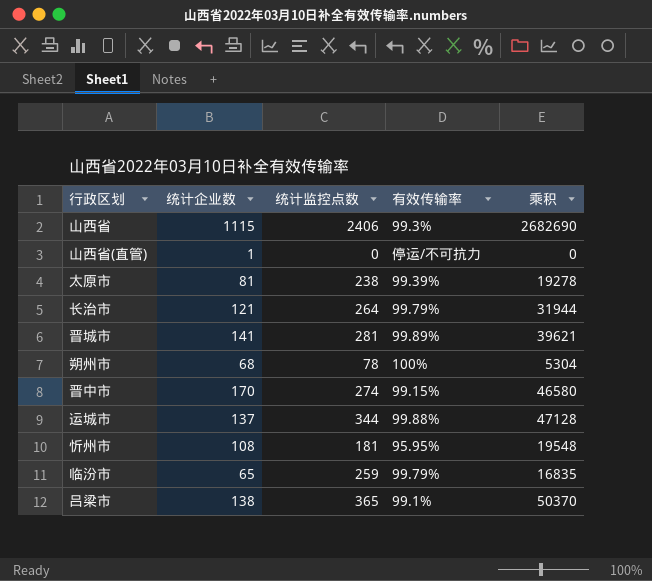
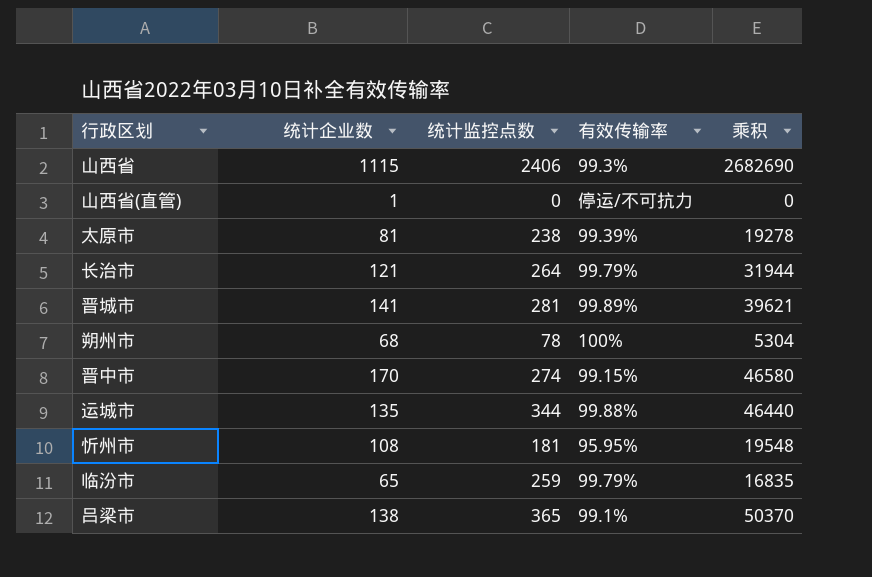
运城市 | 统计企业数: 137 -> 135
运城市 | 乘积: 47128 -> 46440

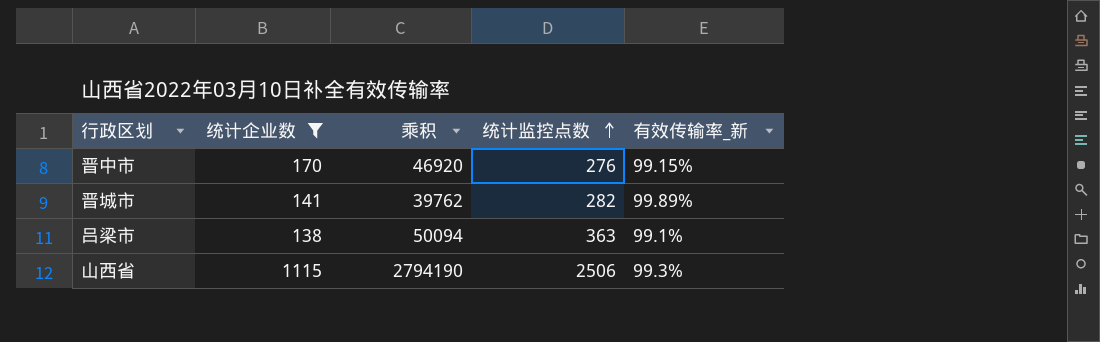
filter: none -> 统计企业数 >= 138
row order: none -> 统计监控点数 ascending
column 乘积 | position: 5 -> 3
column name: 有效传输率 -> 有效传输率_新
晋中市 | 乘积: 46580 -> 46920
晋中市 | 统计监控点数: 274 -> 276
晋城市 | 乘积: 39621 -> 39762
晋城市 | 统计监控点数: 281 -> 282
吕梁市 | 乘积: 50370 -> 50094
吕梁市 | 统计监控点数: 365 -> 363
山西省 | 乘积: 2682690 -> 2794190
山西省 | 统计监控点数: 2406 -> 2506

